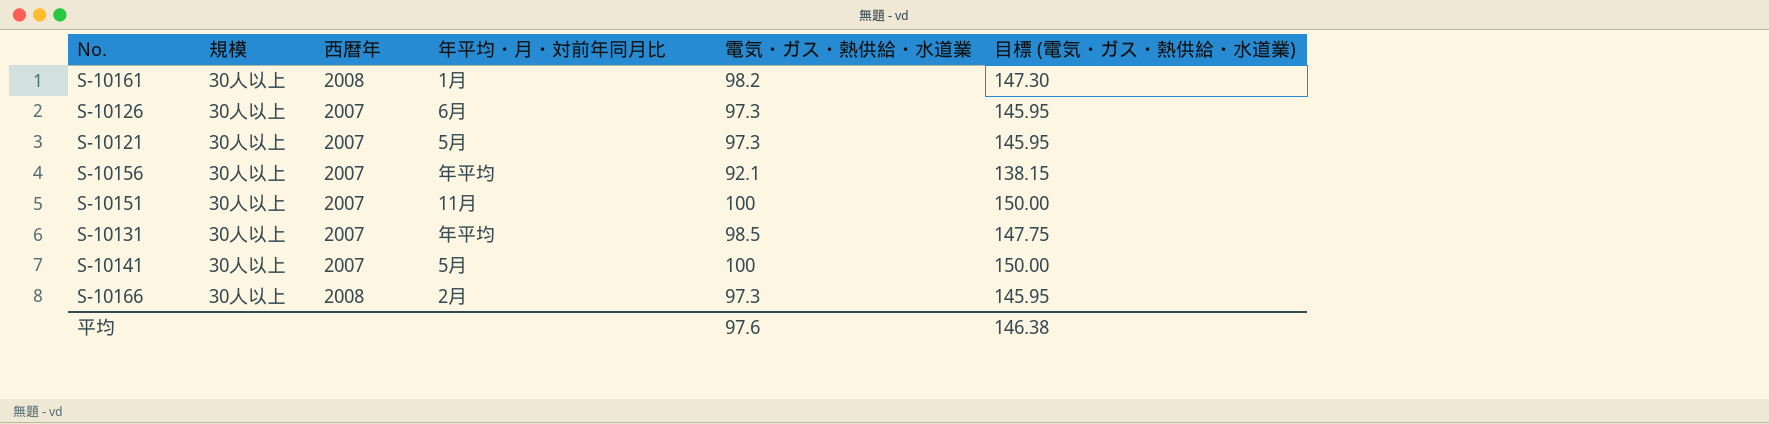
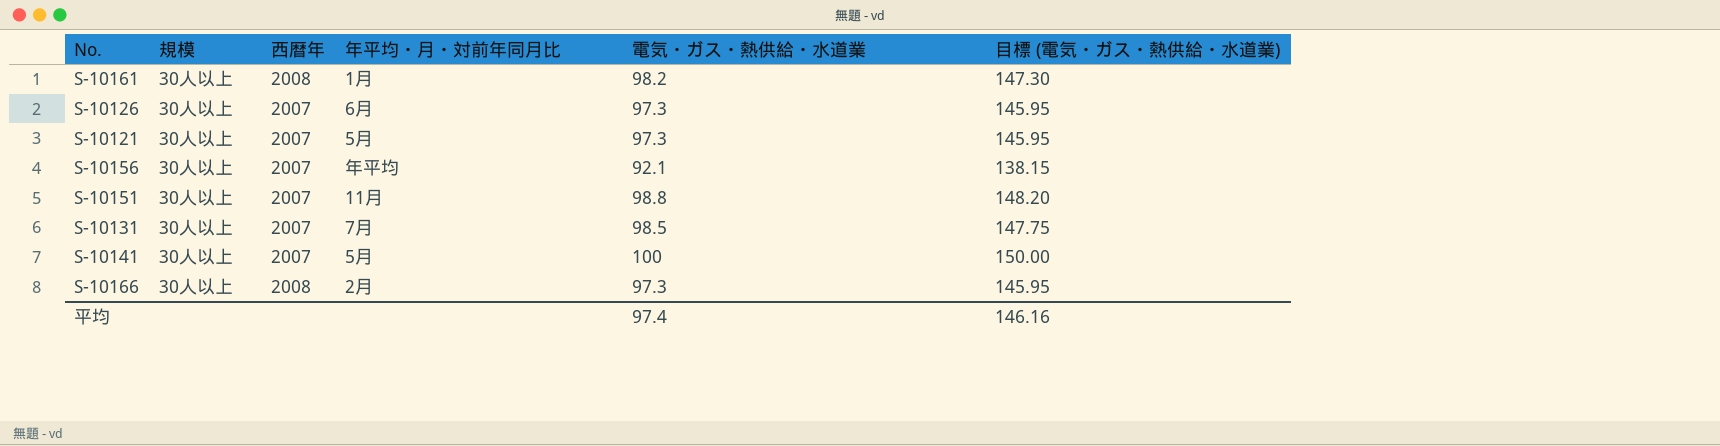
S-10151 | 電気・ガス・熱供給・水道業: 100 -> 98.8
S-10151 | 目標 (電気・ガス・熱供給・水道業): 150.00 -> 148.20
S-10131 | 年平均・月・対前年同月比: 年平均 -> 7月
平均 | 電気・ガス・熱供給・水道業: 97.6 -> 97.4
平均 | 目標 (電気・ガス・熱供給・水道業): 146.38 -> 146.16

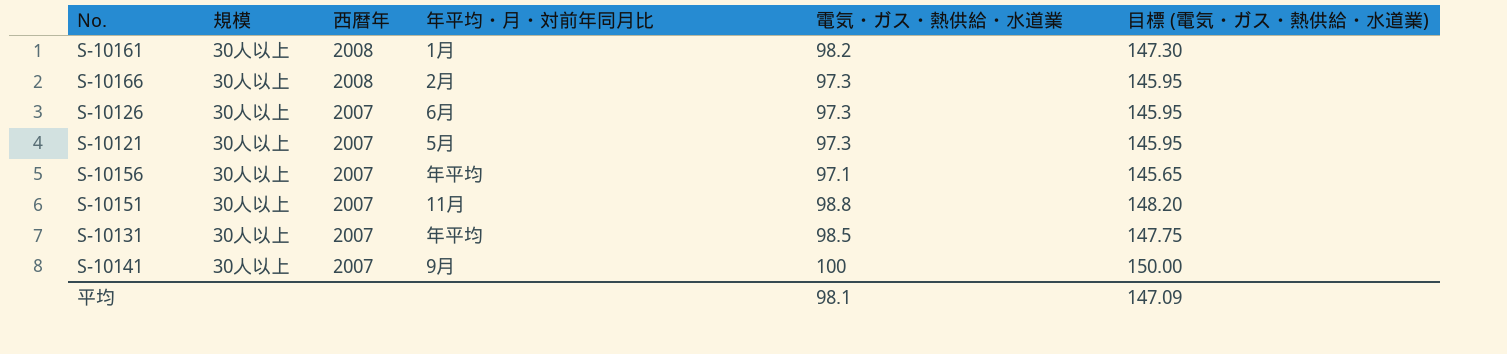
row order: none -> 西暦年 descending
S-10156 | 電気・ガス・熱供給・水道業: 92.1 -> 97.1
S-10156 | 目標 (電気・ガス・熱供給・水道業): 138.15 -> 145.65
S-10131 | 年平均・月・対前年同月比: 7月 -> 年平均
S-10141 | 年平均・月・対前年同月比: 5月 -> 9月
平均 | 電気・ガス・熱供給・水道業: 97.4 -> 98.1
平均 | 目標 (電気・ガス・熱供給・水道業): 146.16 -> 147.09

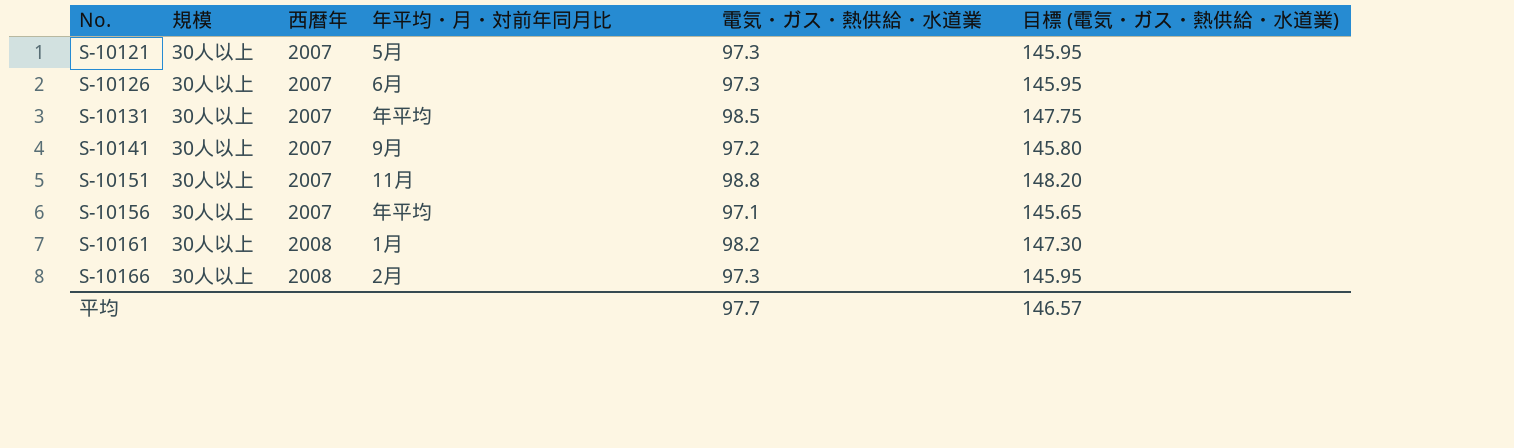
row order: 西暦年 descending -> No. ascending
S-10141 | 電気・ガス・熱供給・水道業: 100 -> 97.2
S-10141 | 目標 (電気・ガス・熱供給・水道業): 150.00 -> 145.80
平均 | 電気・ガス・熱供給・水道業: 98.1 -> 97.7
平均 | 目標 (電気・ガス・熱供給・水道業): 147.09 -> 146.57

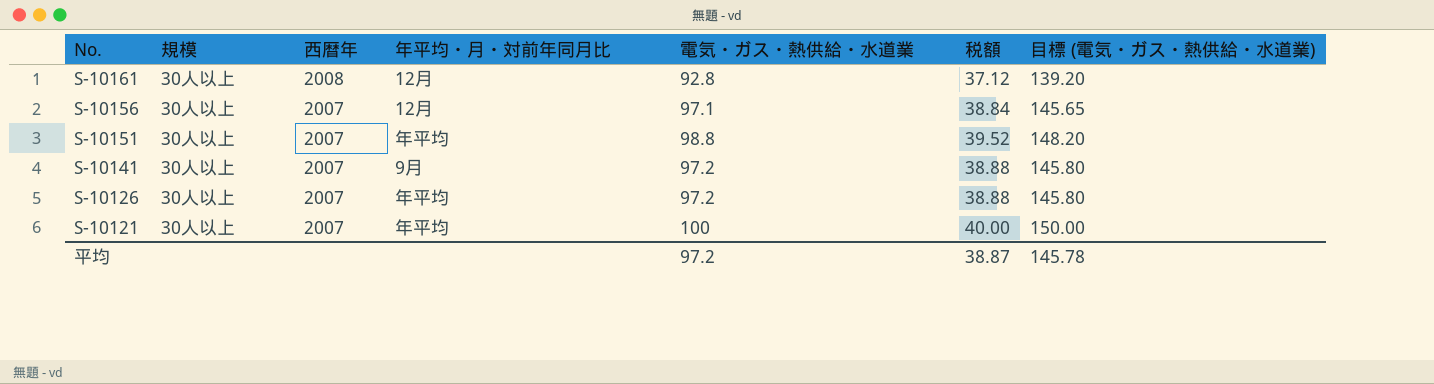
row order: No. ascending -> No. descending
column 税額 | formula: none -> [電気・ガス・熱供給・水道業] * 0.4
row S-10131: 30人以上 | 2007 | 年平均 | 98.5 | 147.75 -> none
row S-10166: 30人以上 | 2008 | 2月 | 97.3 | 145.95 -> none
S-10161 | 年平均・月・対前年同月比: 1月 -> 12月
S-10161 | 電気・ガス・熱供給・水道業: 98.2 -> 92.8
S-10161 | 目標 (電気・ガス・熱供給・水道業): 147.30 -> 139.20
S-10156 | 年平均・月・対前年同月比: 年平均 -> 12月
S-10151 | 年平均・月・対前年同月比: 11月 -> 年平均
S-10126 | 年平均・月・対前年同月比: 6月 -> 年平均
S-10126 | 電気・ガス・熱供給・水道業: 97.3 -> 97.2
S-10126 | 目標 (電気・ガス・熱供給・水道業): 145.95 -> 145.80
S-10121 | 年平均・月・対前年同月比: 5月 -> 年平均
S-10121 | 電気・ガス・熱供給・水道業: 97.3 -> 100
S-10121 | 目標 (電気・ガス・熱供給・水道業): 145.95 -> 150.00
平均 | 電気・ガス・熱供給・水道業: 97.7 -> 97.2
平均 | 目標 (電気・ガス・熱供給・水道業): 146.57 -> 145.78

